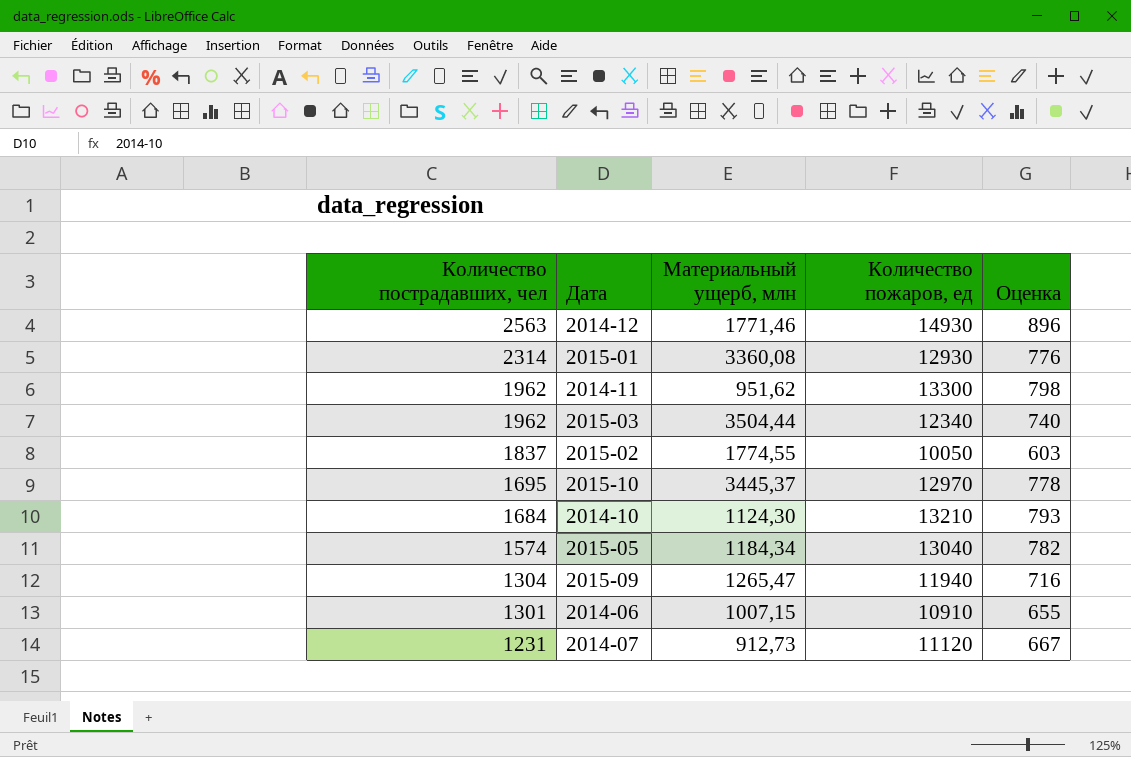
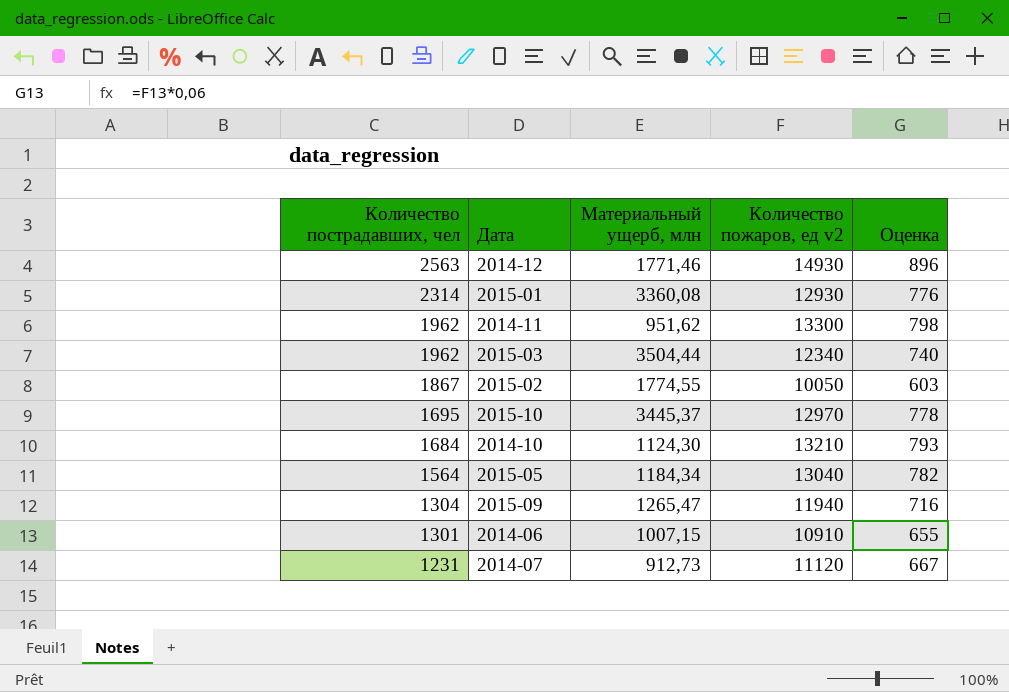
column name: Количество пожаров, ед -> Количество пожаров, ед v2
2015-02 | Количество пострадавших, чел: 1837 -> 1867
2015-05 | Количество пострадавших, чел: 1574 -> 1564

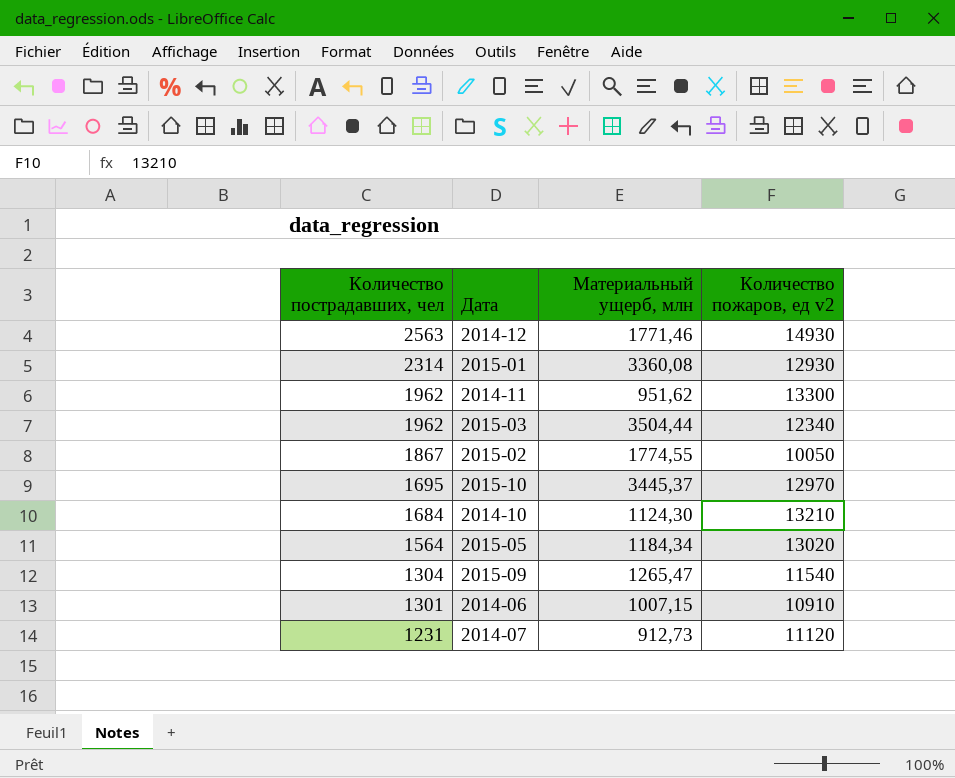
column Оценка | formula: [Количество пожаров, ед v2] * 0,06 -> none
2015-05 | Количество пожаров, ед v2: 13040 -> 13020
2015-09 | Количество пожаров, ед v2: 11940 -> 11540

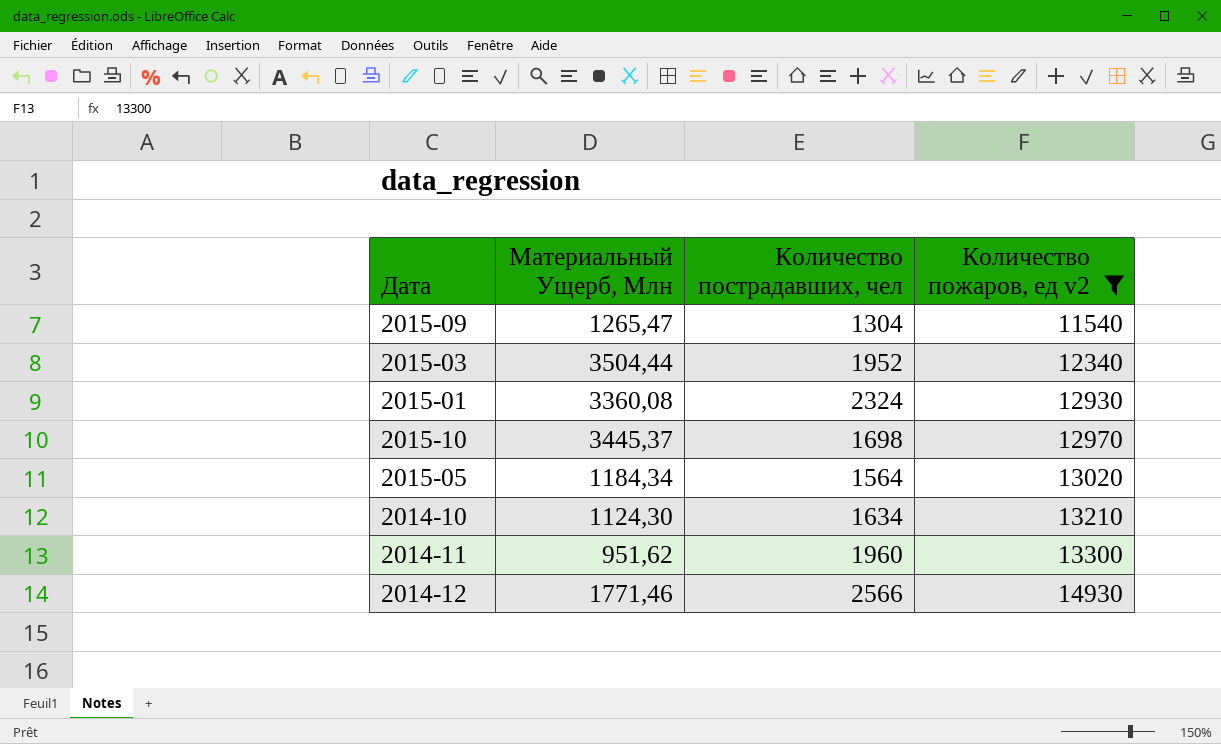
filter: none -> Количество пожаров, ед v2 >= 11540
row order: Количество пострадавших, чел descending -> Количество пожаров, ед v2 ascending
column name: Материальный ущерб, млн -> Материальный Ущерб, Млн
column Количество пострадавших, чел | position: 1 -> 3
2015-03 | Количество пострадавших, чел: 1962 -> 1952
2015-01 | Количество пострадавших, чел: 2314 -> 2324
2015-10 | Количество пострадавших, чел: 1695 -> 1698
2014-10 | Количество пострадавших, чел: 1684 -> 1634
2014-11 | Количество пострадавших, чел: 1962 -> 1960
2014-12 | Количество пострадавших, чел: 2563 -> 2566

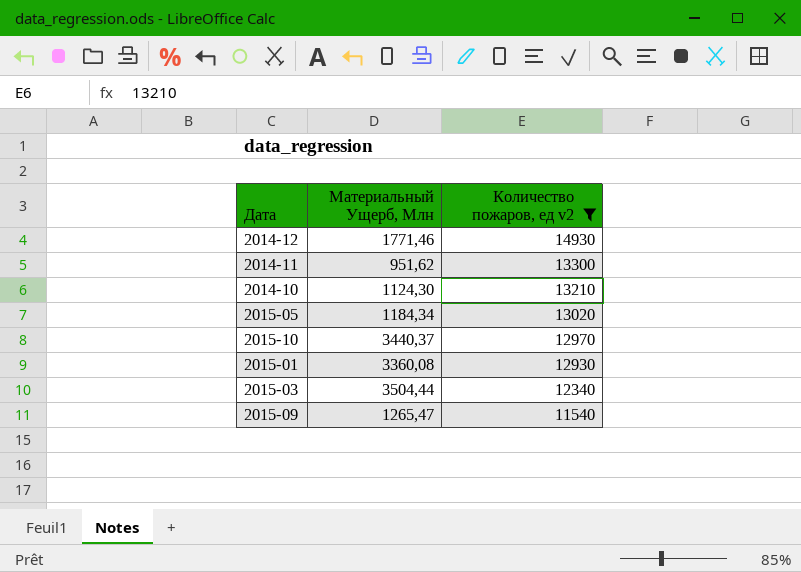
row order: Количество пожаров, ед v2 ascending -> Количество пожаров, ед v2 descending
column Количество пострадавших, чел | position: 3 -> none
2015-10 | Материальный Ущерб, Млн: 3445,37 -> 3440,37

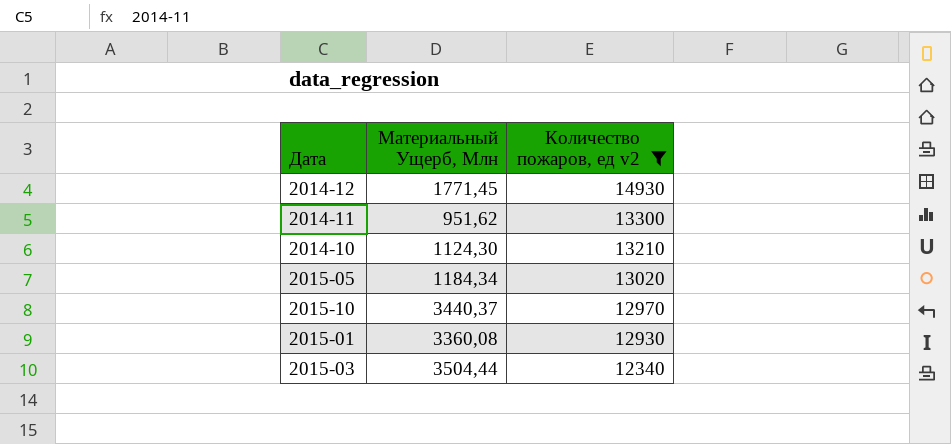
row 2015-09: 1265,47 | 11540 -> none
2014-12 | Материальный Ущерб, Млн: 1771,46 -> 1771,45

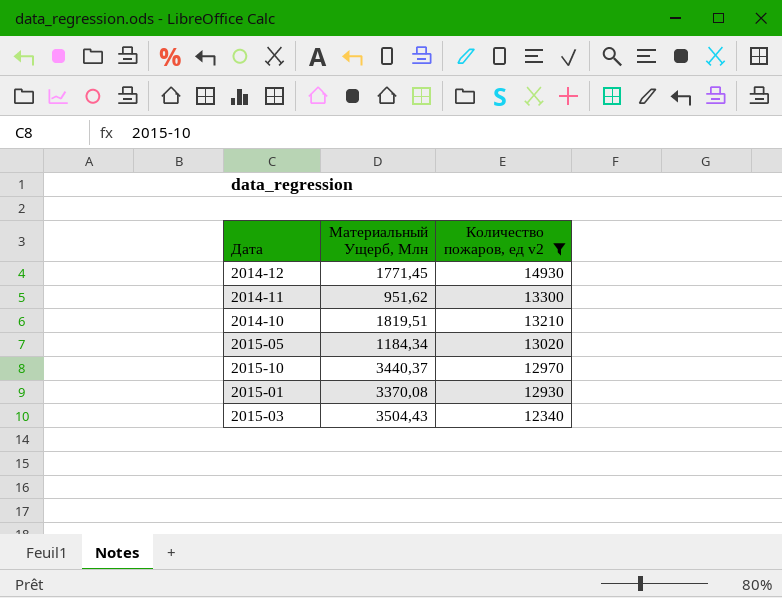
2014-10 | Материальный Ущерб, Млн: 1124,30 -> 1819,51
2015-01 | Материальный Ущерб, Млн: 3360,08 -> 3370,08
2015-03 | Материальный Ущерб, Млн: 3504,44 -> 3504,43

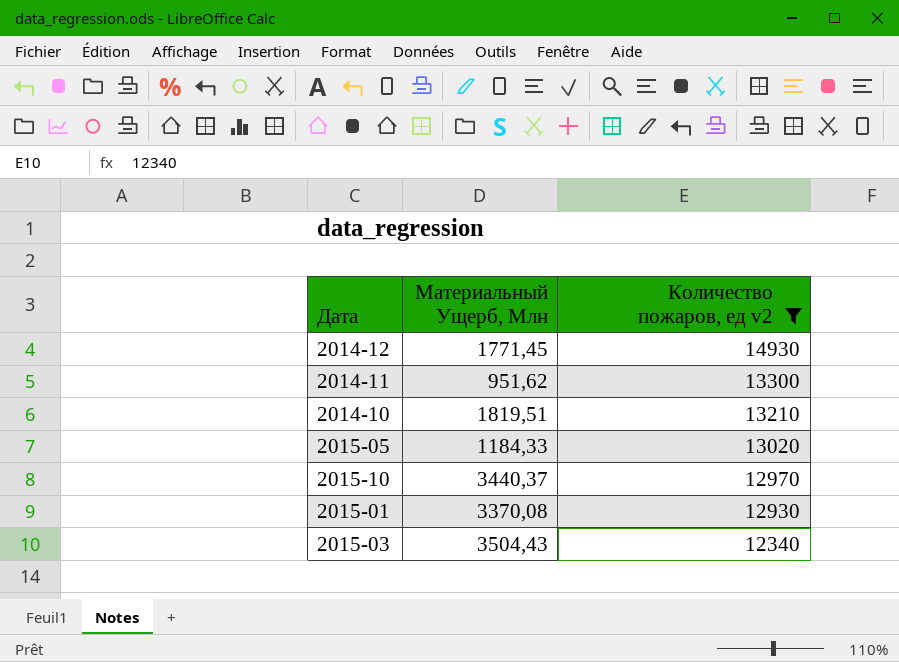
2015-05 | Материальный Ущерб, Млн: 1184,34 -> 1184,33

